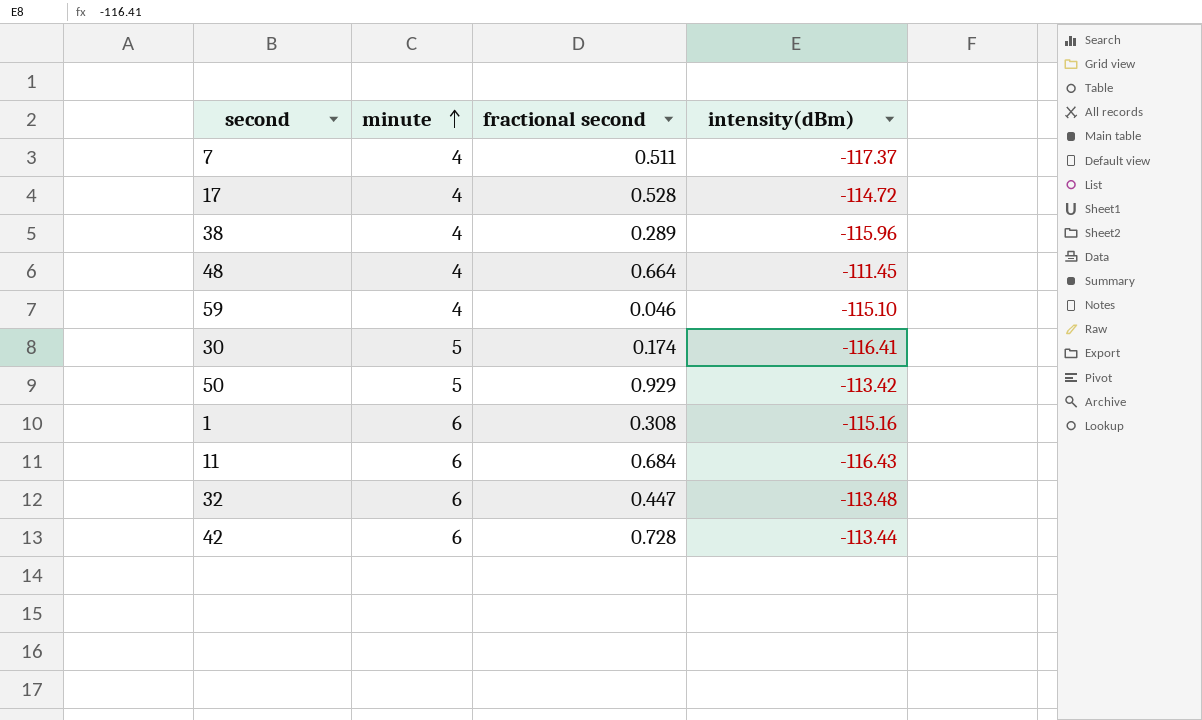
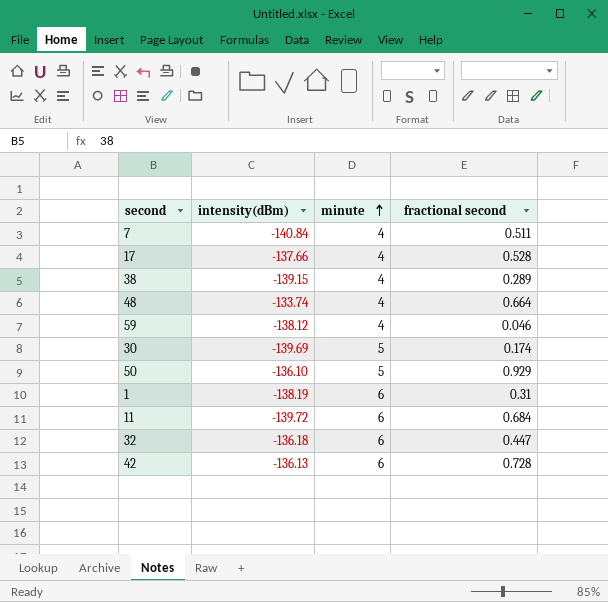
column intensity(dBm) | position: 4 -> 2
7 | intensity(dBm): -117.37 -> -140.84
17 | intensity(dBm): -114.72 -> -137.66
38 | intensity(dBm): -115.96 -> -139.15
48 | intensity(dBm): -111.45 -> -133.74
59 | intensity(dBm): -115.10 -> -138.12
30 | intensity(dBm): -116.41 -> -139.69
50 | intensity(dBm): -113.42 -> -136.10
1 | intensity(dBm): -115.16 -> -138.19
1 | fractional second: 0.308 -> 0.31
11 | intensity(dBm): -116.43 -> -139.72
32 | intensity(dBm): -113.48 -> -136.18
42 | intensity(dBm): -113.44 -> -136.13

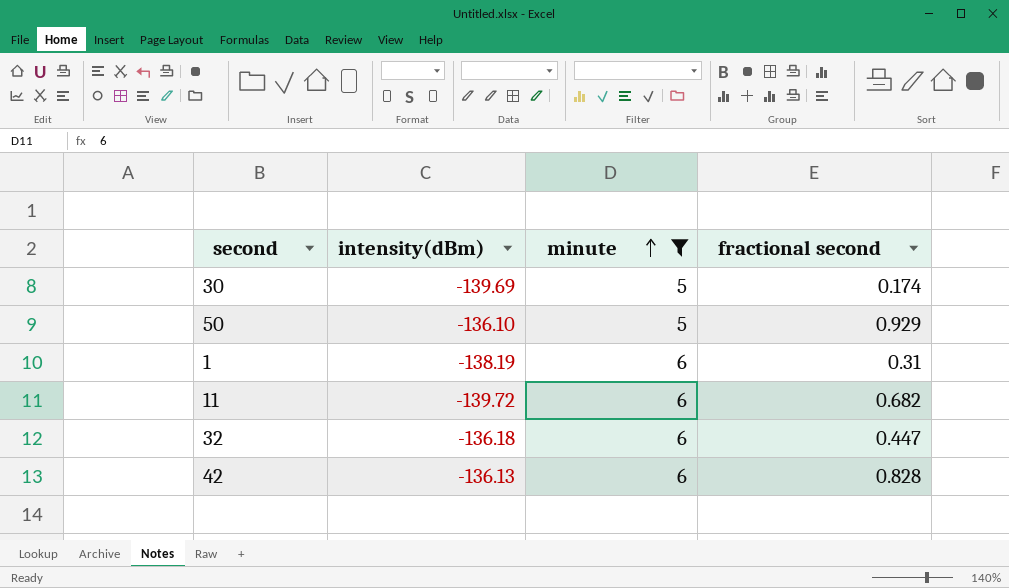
filter: none -> minute != 4
11 | fractional second: 0.684 -> 0.682
42 | fractional second: 0.728 -> 0.828

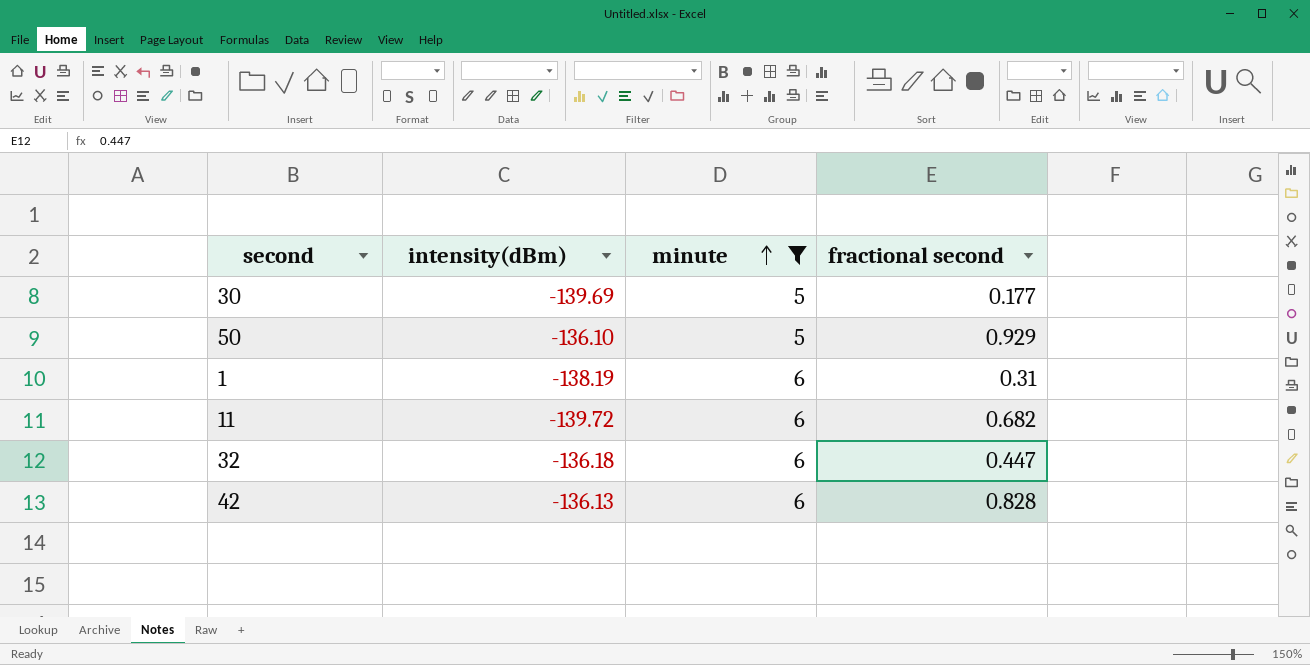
30 | fractional second: 0.174 -> 0.177

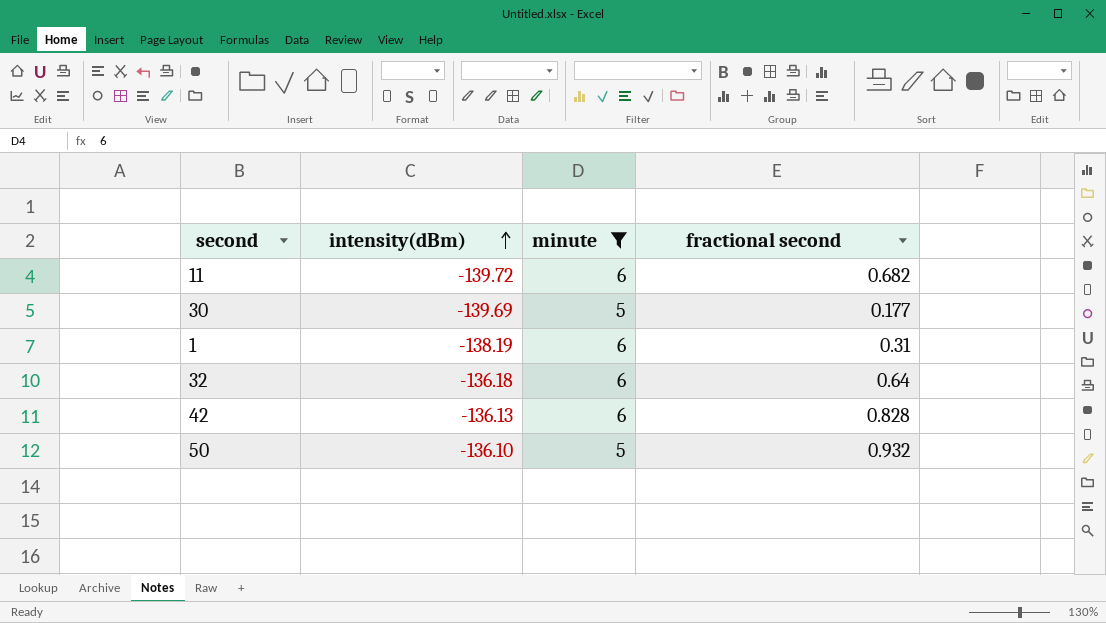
row order: minute ascending -> intensity(dBm) ascending
32 | fractional second: 0.447 -> 0.64
50 | fractional second: 0.929 -> 0.932

